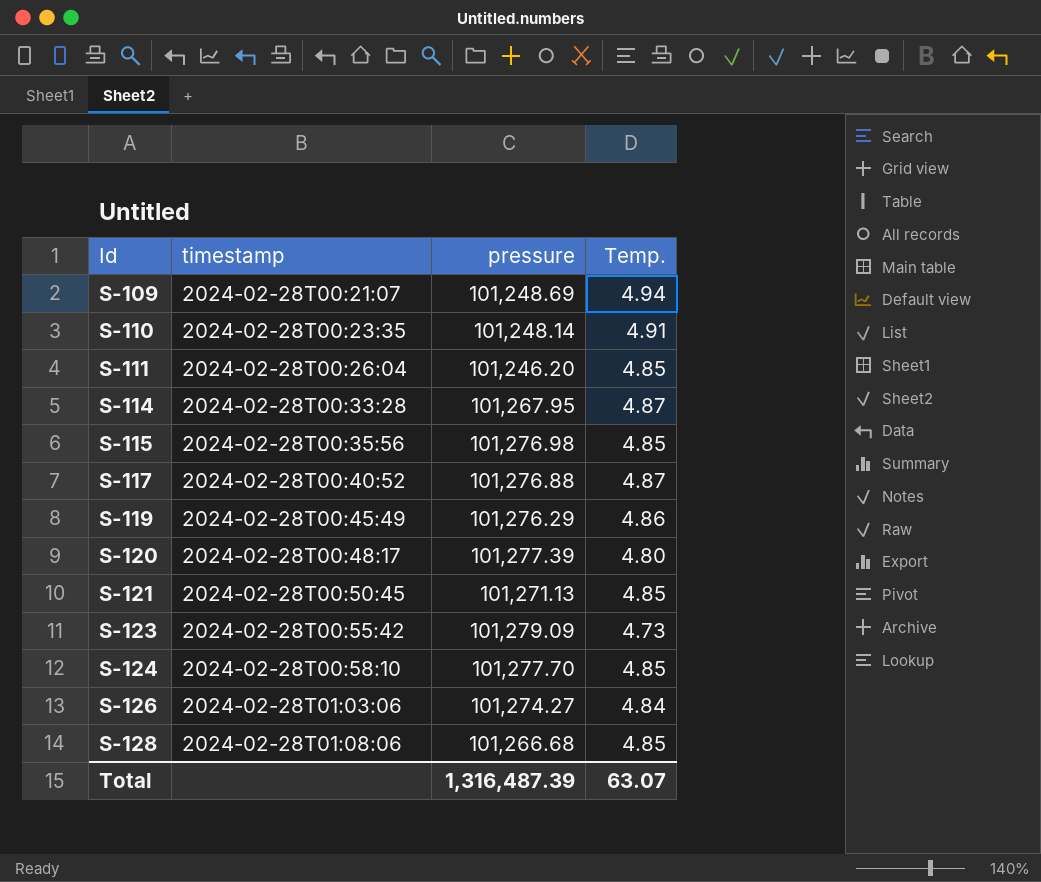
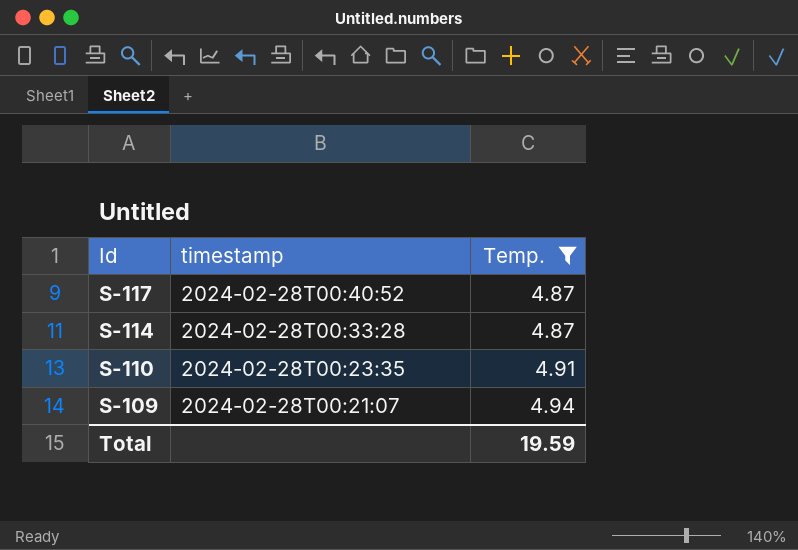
filter: none -> Temp. >= 4.87
row order: Id ascending -> Id descending
column pressure | position: 3 -> none
Total | Temp.: 63.07 -> 19.59

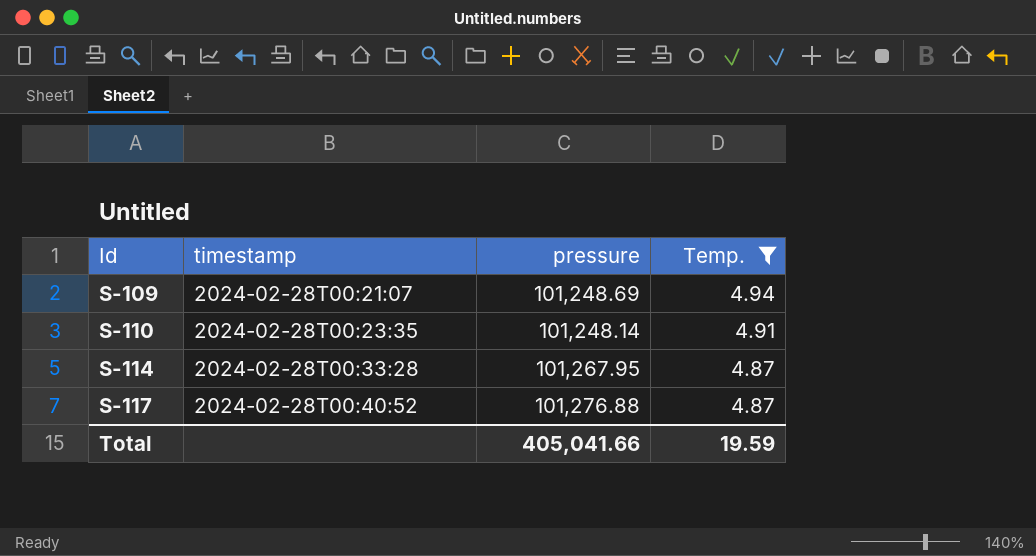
row order: Id descending -> Id ascending
column pressure | position: none -> 3

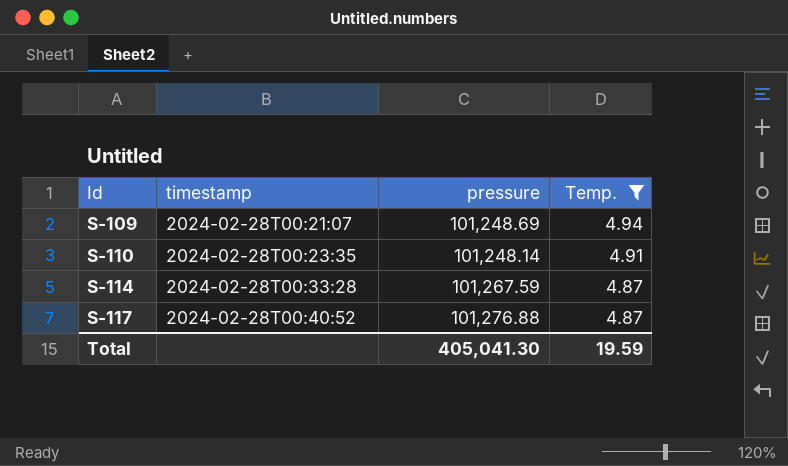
S-114 | pressure: 101,267.95 -> 101,267.59
Total | pressure: 405,041.66 -> 405,041.30

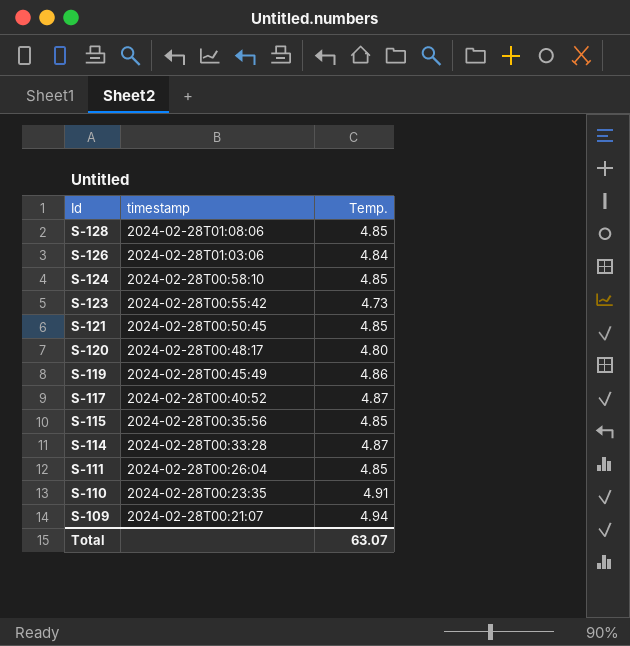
filter: Temp. >= 4.87 -> none
row order: Id ascending -> Id descending
column pressure | position: 3 -> none
Total | Temp.: 19.59 -> 63.07

